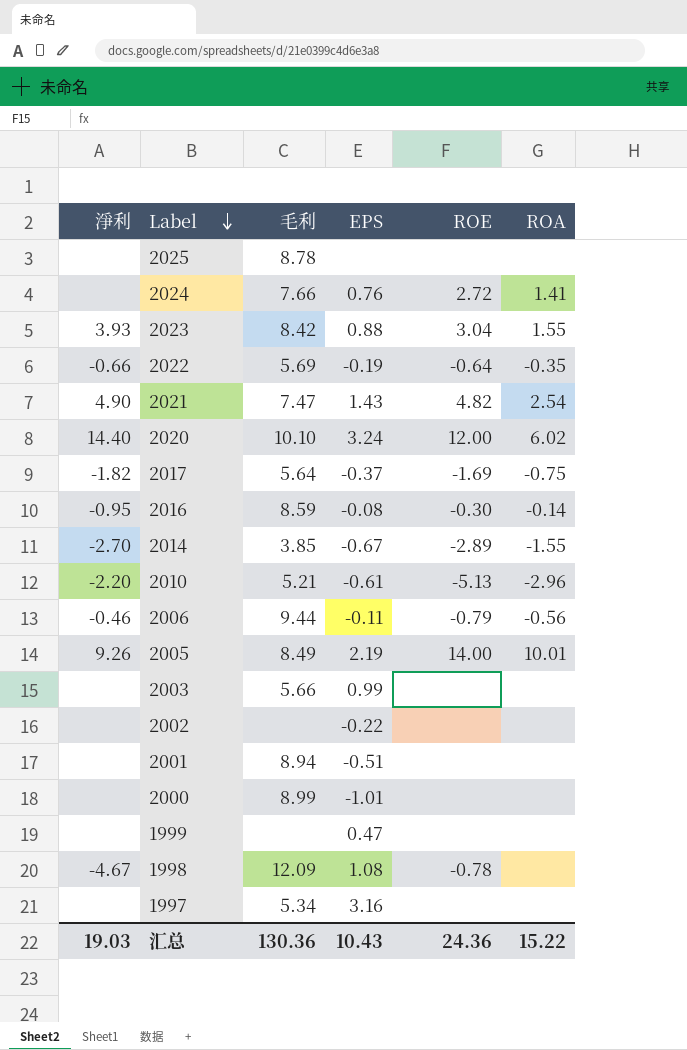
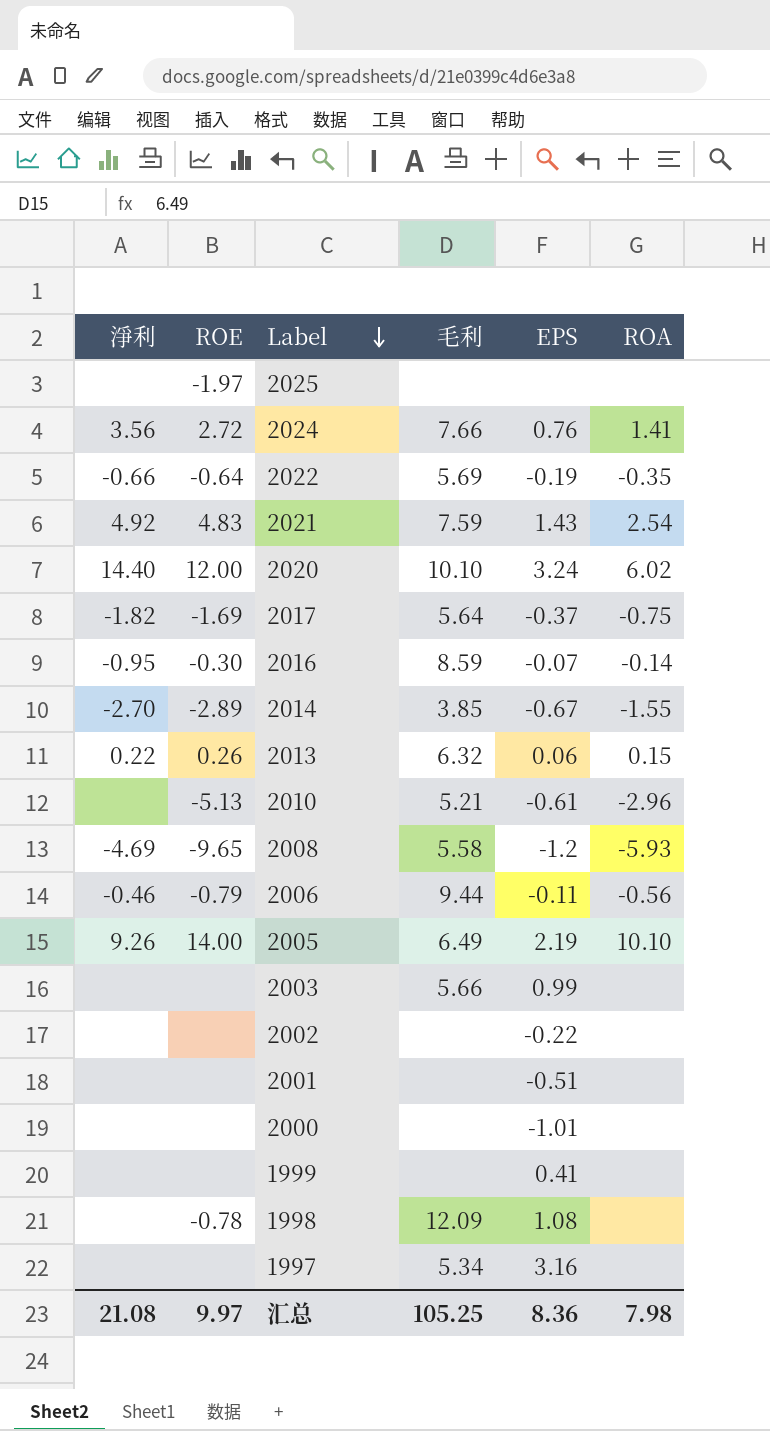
column ROE | position: 5 -> 2
row 2023: 3.93 | 8.42 | 0.88 | 3.04 | 1.55 -> none
2025 | ROE: none -> -1.97
2025 | 毛利: 8.78 -> none
2024 | 淨利: none -> 3.56
2021 | 淨利: 4.90 -> 4.92
2021 | ROE: 4.82 -> 4.83
2021 | 毛利: 7.47 -> 7.59
2016 | EPS: -0.08 -> -0.07
row 2013: none -> 0.22 | 0.26 | 6.32 | 0.06 | 0.15
2010 | 淨利: -2.20 -> none
row 2008: none -> -4.69 | -9.65 | 5.58 | -1.2 | -5.93
2005 | 毛利: 8.49 -> 6.49
2005 | ROA: 10.01 -> 10.10
2001 | 毛利: 8.94 -> none
2000 | 毛利: 8.99 -> none
1999 | EPS: 0.47 -> 0.41
1998 | 淨利: -4.67 -> none
汇总 | 淨利: 19.03 -> 21.08
汇总 | ROE: 24.36 -> 9.97
汇总 | 毛利: 130.36 -> 105.25
汇总 | EPS: 10.43 -> 8.36
汇总 | ROA: 15.22 -> 7.98

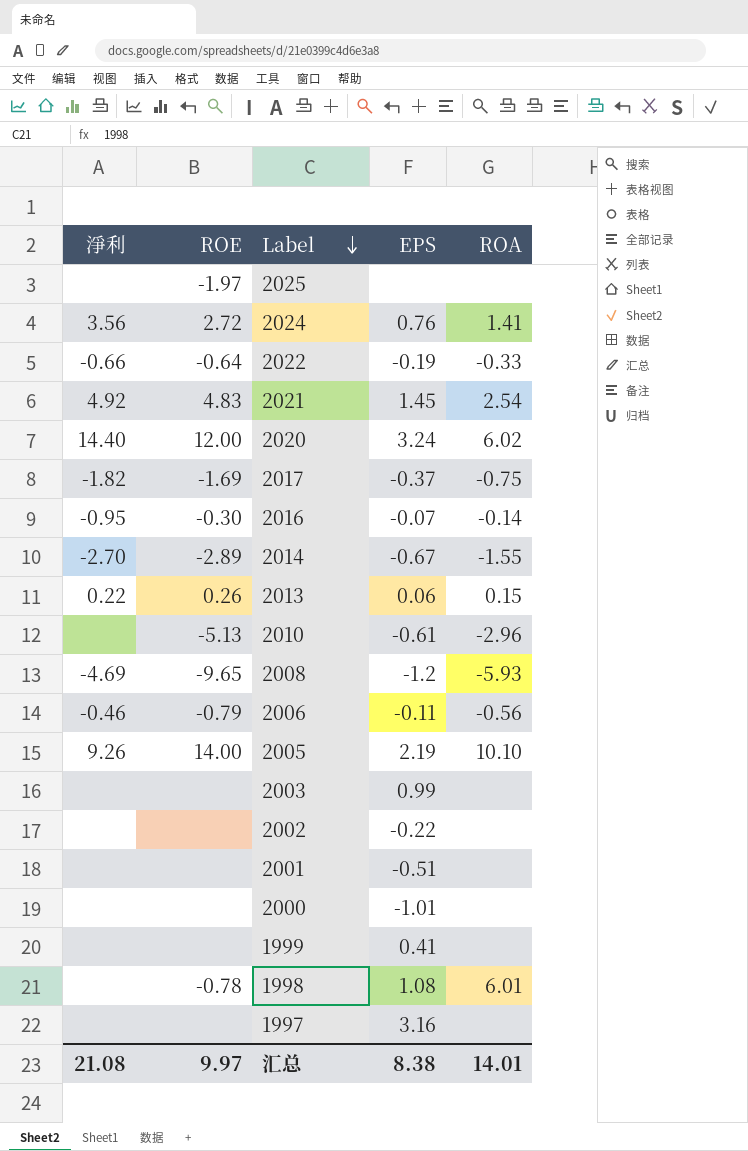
column 毛利 | position: 4 -> none
2022 | ROA: -0.35 -> -0.33
2021 | EPS: 1.43 -> 1.45
1998 | ROA: none -> 6.01
汇总 | EPS: 8.36 -> 8.38
汇总 | ROA: 7.98 -> 14.01

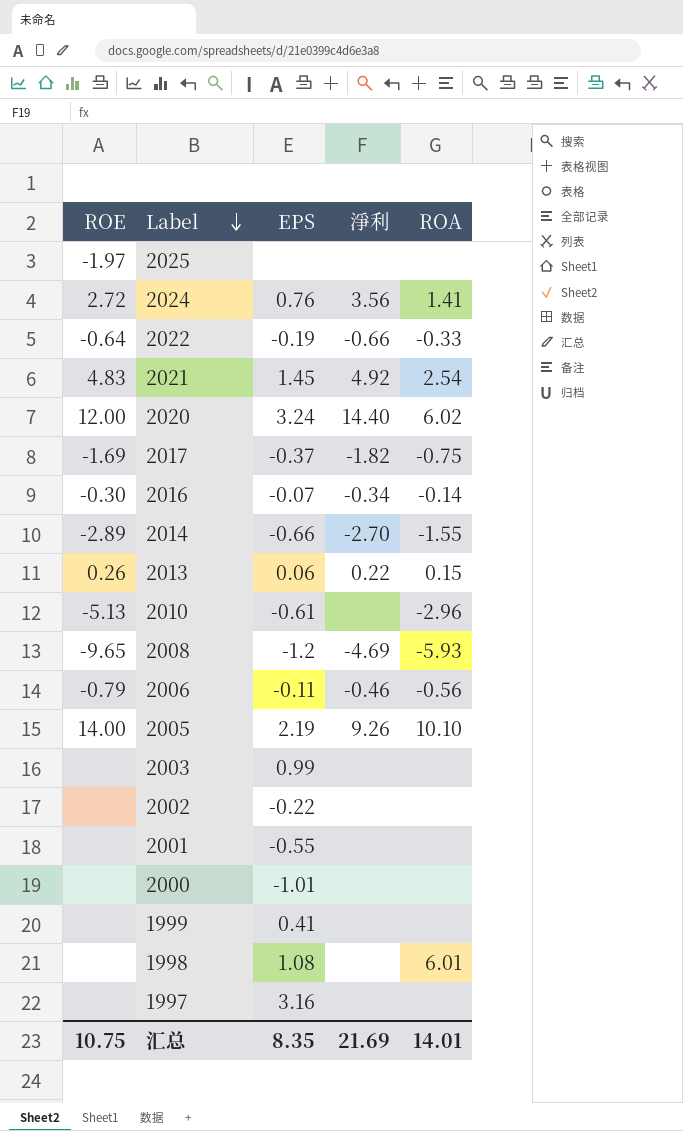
column 淨利 | position: 1 -> 4
2016 | 淨利: -0.95 -> -0.34
2014 | EPS: -0.67 -> -0.66
2001 | EPS: -0.51 -> -0.55
1998 | ROE: -0.78 -> none
汇总 | ROE: 9.97 -> 10.75
汇总 | EPS: 8.38 -> 8.35
汇总 | 淨利: 21.08 -> 21.69

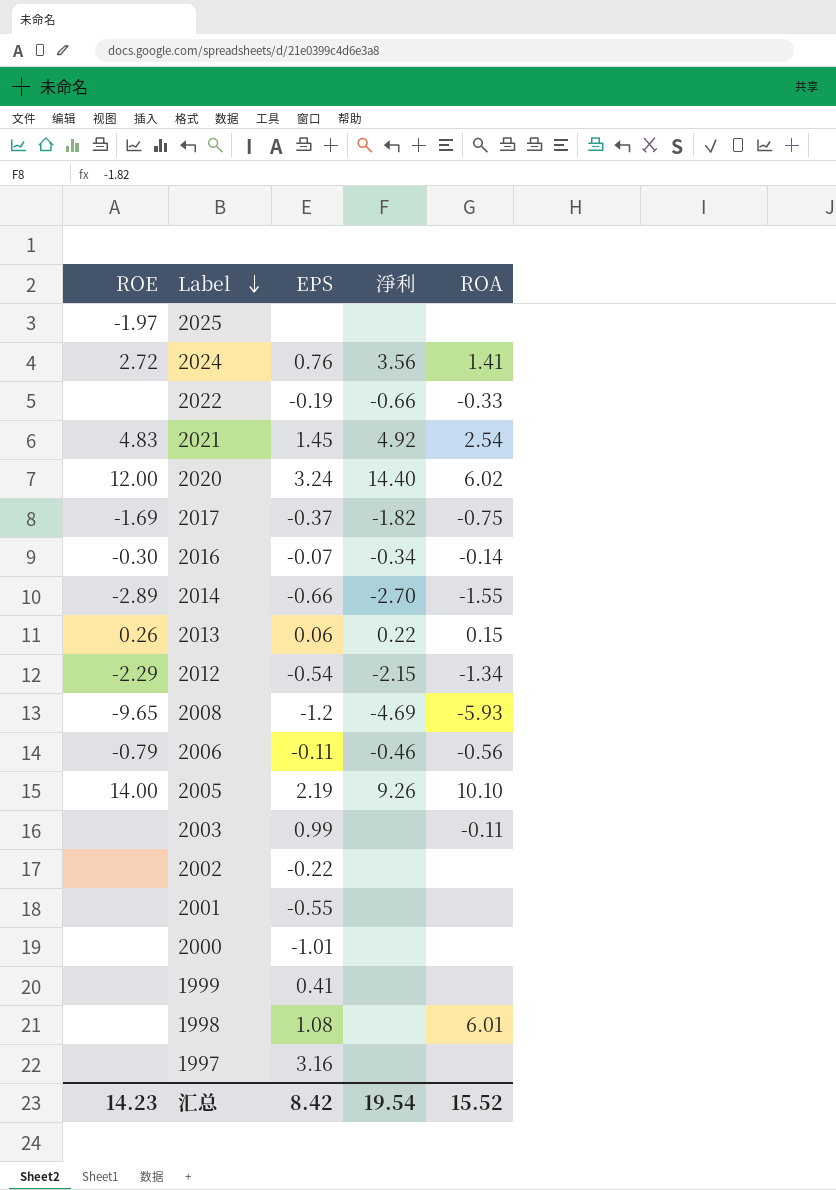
row 2010: -5.13 | -0.61 | none | -2.96 -> none
2022 | ROE: -0.64 -> none
row 2012: none -> -2.29 | -0.54 | -2.15 | -1.34
2003 | ROA: none -> -0.11
汇总 | ROE: 10.75 -> 14.23
汇总 | EPS: 8.35 -> 8.42
汇总 | 淨利: 21.69 -> 19.54
汇总 | ROA: 14.01 -> 15.52

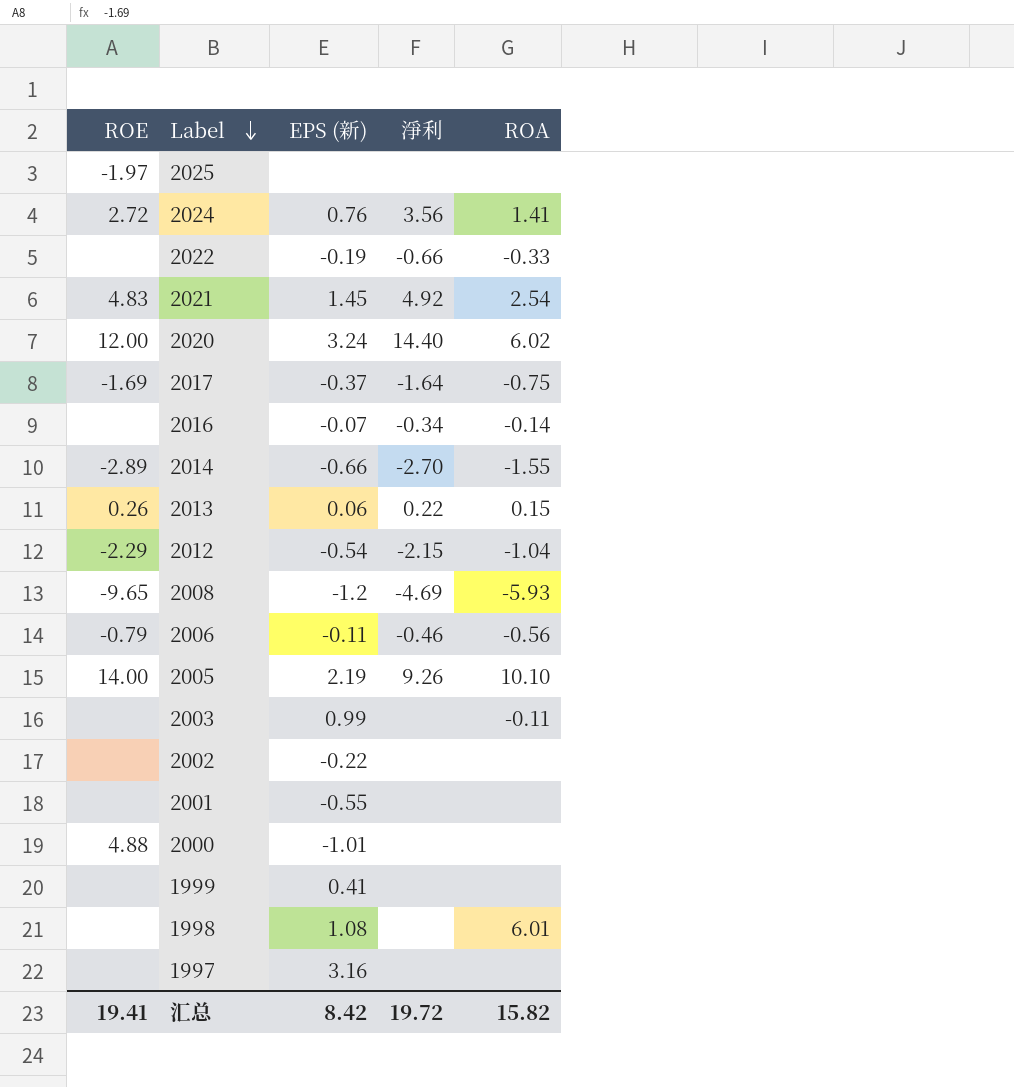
column name: EPS -> EPS (新)
2017 | 淨利: -1.82 -> -1.64
2016 | ROE: -0.30 -> none
2012 | ROA: -1.34 -> -1.04
2000 | ROE: none -> 4.88
汇总 | ROE: 14.23 -> 19.41
汇总 | 淨利: 19.54 -> 19.72
汇总 | ROA: 15.52 -> 15.82

